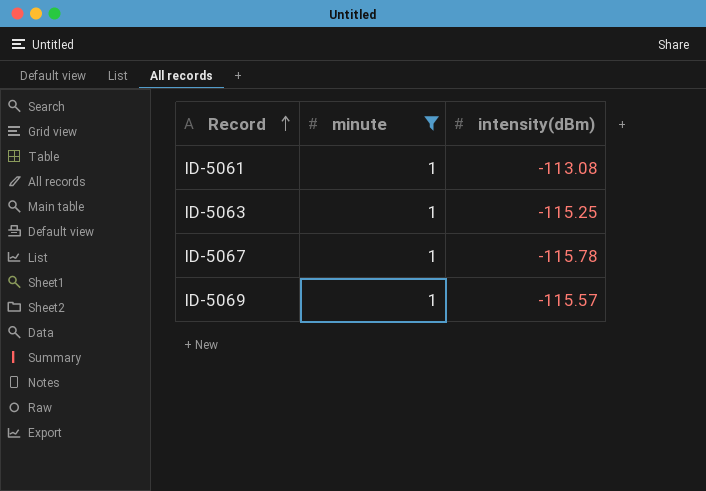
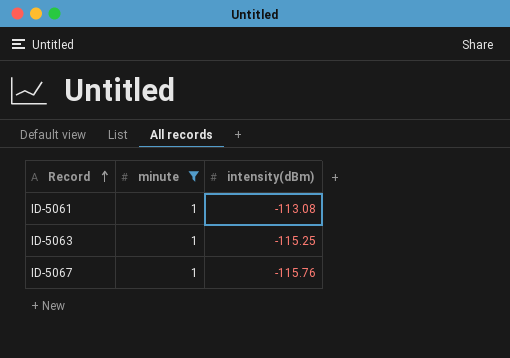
row ID-5069: 1 | -115.57 -> none
ID-5067 | intensity(dBm): -115.78 -> -115.76

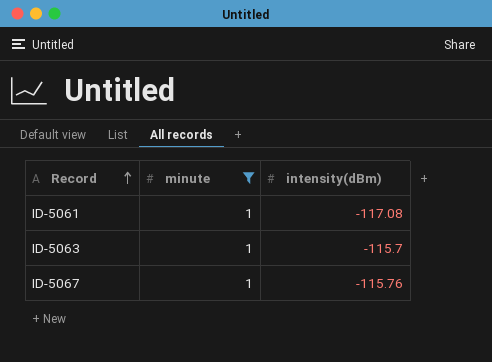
ID-5061 | intensity(dBm): -113.08 -> -117.08
ID-5063 | intensity(dBm): -115.25 -> -115.7

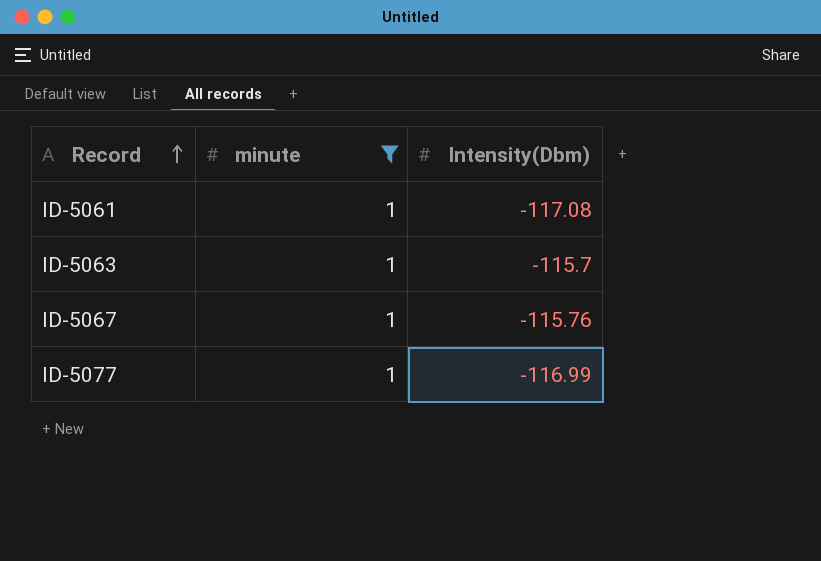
column name: intensity(dBm) -> Intensity(Dbm)
row ID-5077: none -> 1 | -116.99

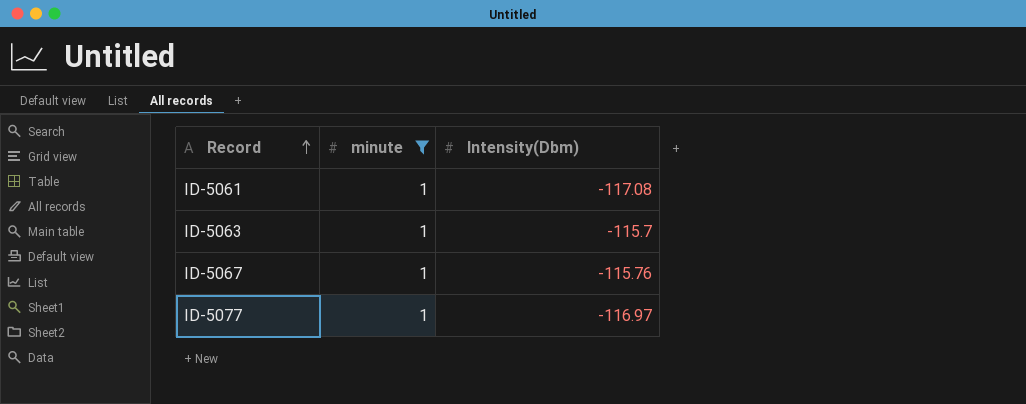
ID-5077 | Intensity(Dbm): -116.99 -> -116.97

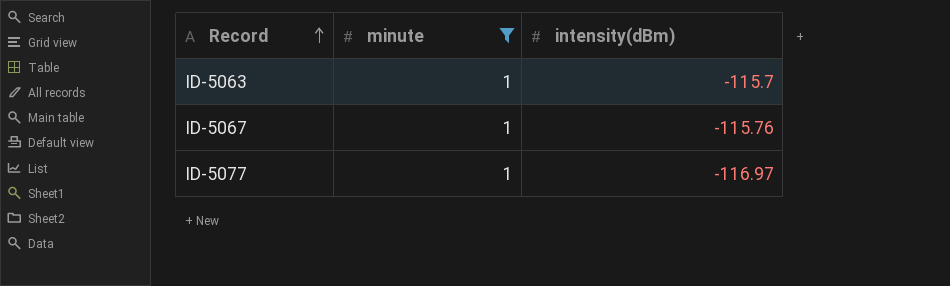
column name: Intensity(Dbm) -> intensity(dBm)
row ID-5061: 1 | -117.08 -> none

